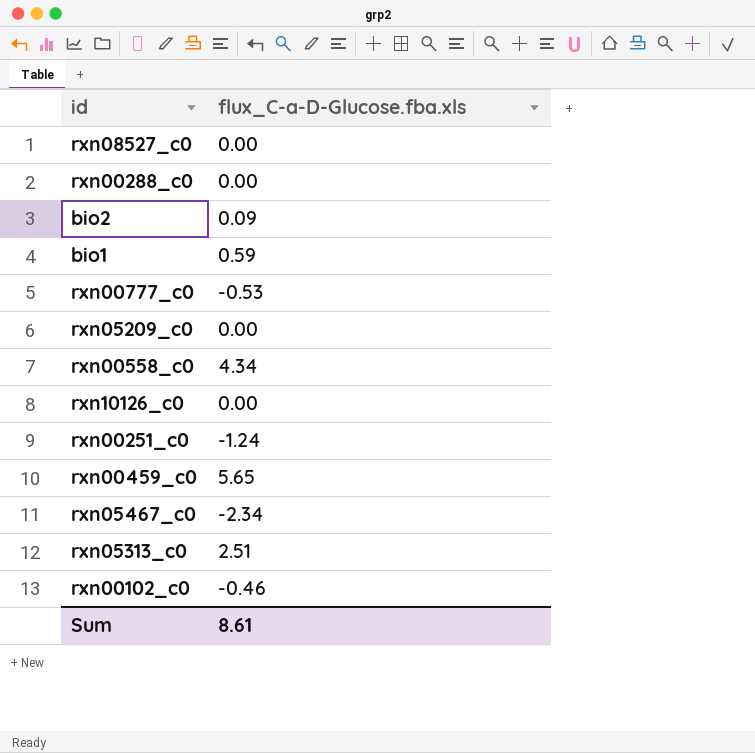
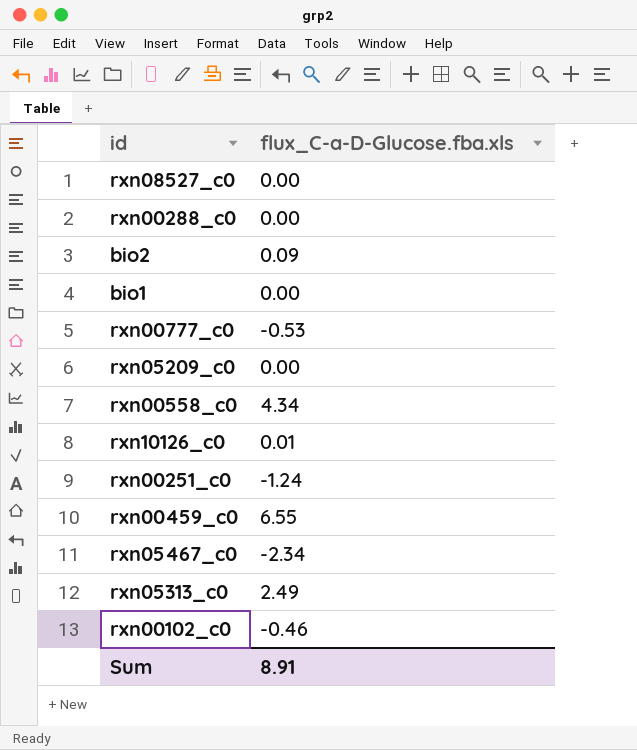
bio1 | flux_C-a-D-Glucose.fba.xls: 0.59 -> 0.00
rxn10126_c0 | flux_C-a-D-Glucose.fba.xls: 0.00 -> 0.01
rxn00459_c0 | flux_C-a-D-Glucose.fba.xls: 5.65 -> 6.55
rxn05313_c0 | flux_C-a-D-Glucose.fba.xls: 2.51 -> 2.49
Sum | flux_C-a-D-Glucose.fba.xls: 8.61 -> 8.91

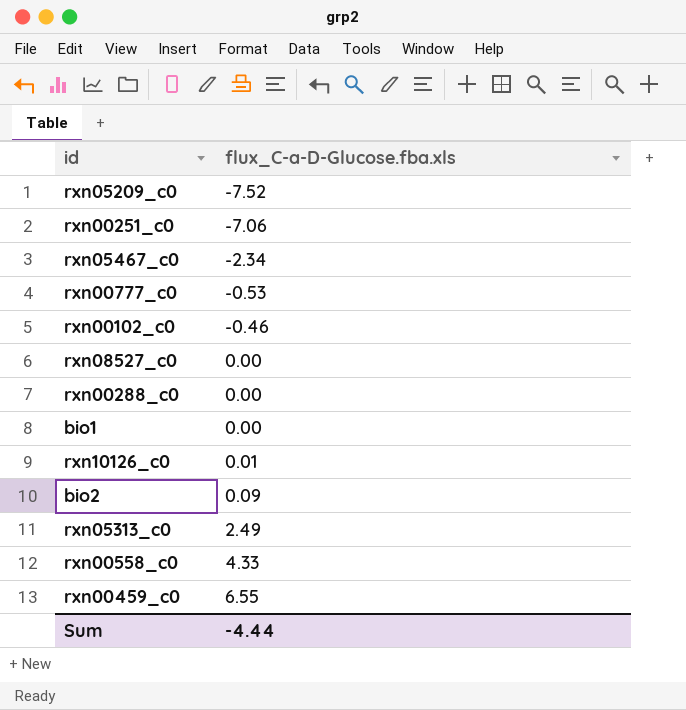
row order: none -> flux_C-a-D-Glucose.fba.xls ascending
rxn05209_c0 | flux_C-a-D-Glucose.fba.xls: 0.00 -> -7.52
rxn00251_c0 | flux_C-a-D-Glucose.fba.xls: -1.24 -> -7.06
rxn00558_c0 | flux_C-a-D-Glucose.fba.xls: 4.34 -> 4.33
Sum | flux_C-a-D-Glucose.fba.xls: 8.91 -> -4.44

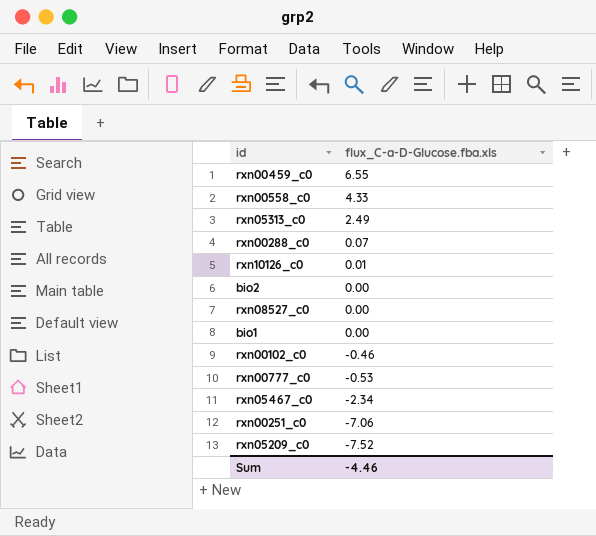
row order: flux_C-a-D-Glucose.fba.xls ascending -> flux_C-a-D-Glucose.fba.xls descending
rxn00288_c0 | flux_C-a-D-Glucose.fba.xls: 0.00 -> 0.07
bio2 | flux_C-a-D-Glucose.fba.xls: 0.09 -> 0.00
Sum | flux_C-a-D-Glucose.fba.xls: -4.44 -> -4.46

